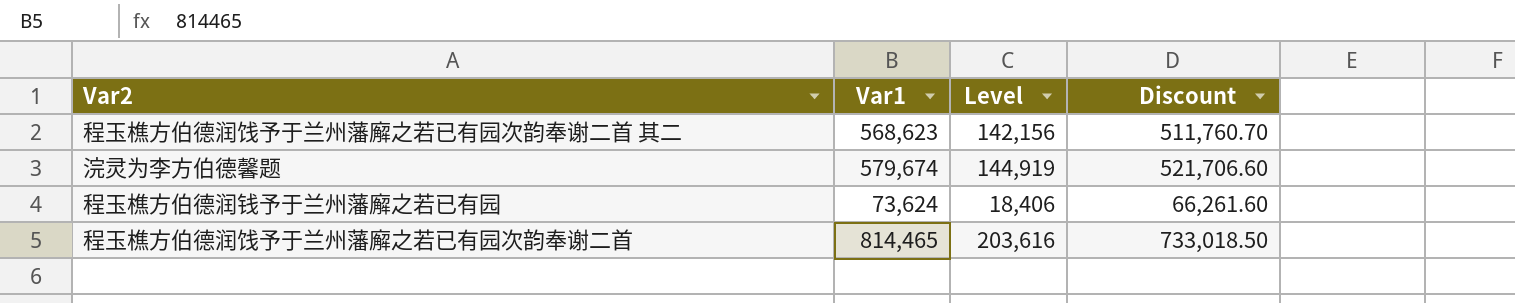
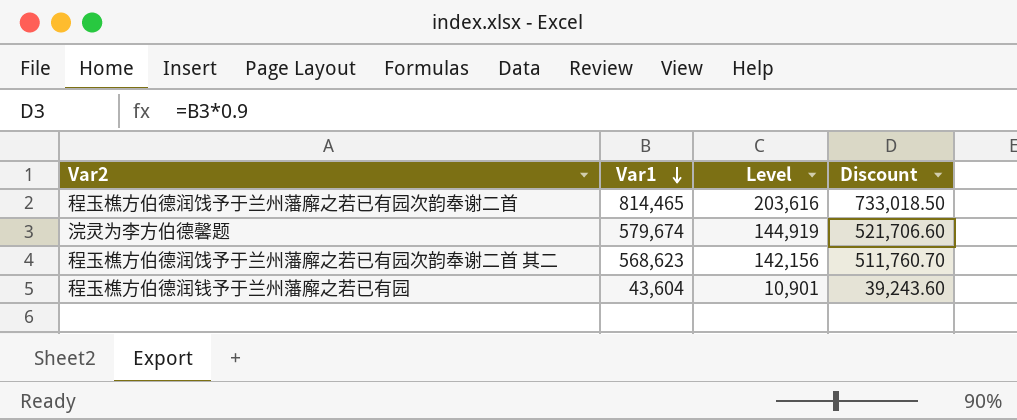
row order: none -> Var1 descending
程玉樵方伯德润钱予于兰州藩廨之若已有园 | Var1: 73,624 -> 43,604
程玉樵方伯德润钱予于兰州藩廨之若已有园 | Level: 18,406 -> 10,901
程玉樵方伯德润钱予于兰州藩廨之若已有园 | Discount: 66,261.60 -> 39,243.60

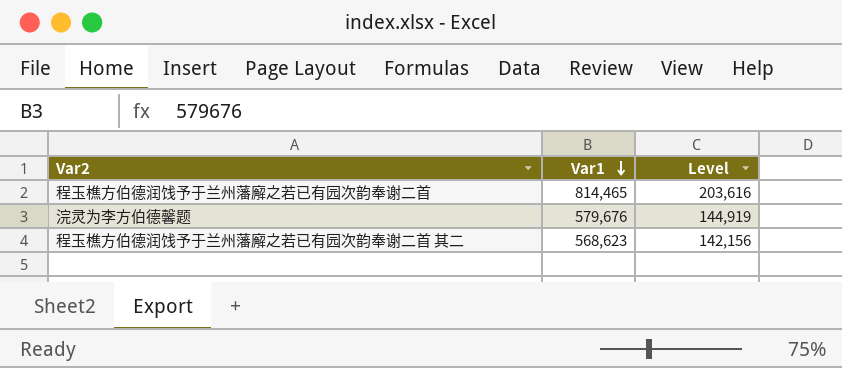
column Discount | formula: [Var1] * 0.9 -> none
row 程玉樵方伯德润钱予于兰州藩廨之若已有园: 43,604 | 10,901 | 39,243.60 -> none
浣灵为李方伯德馨题 | Var1: 579,674 -> 579,676

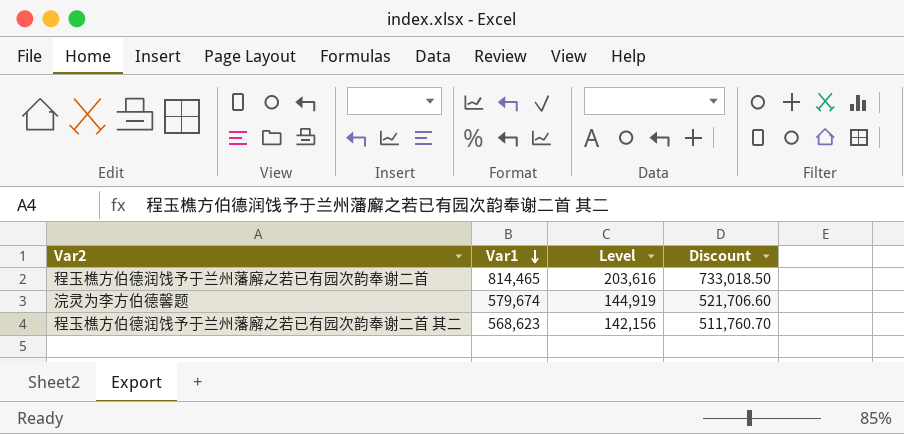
column Discount | formula: none -> [Var1] * 0.9
浣灵为李方伯德馨题 | Var1: 579,676 -> 579,674

